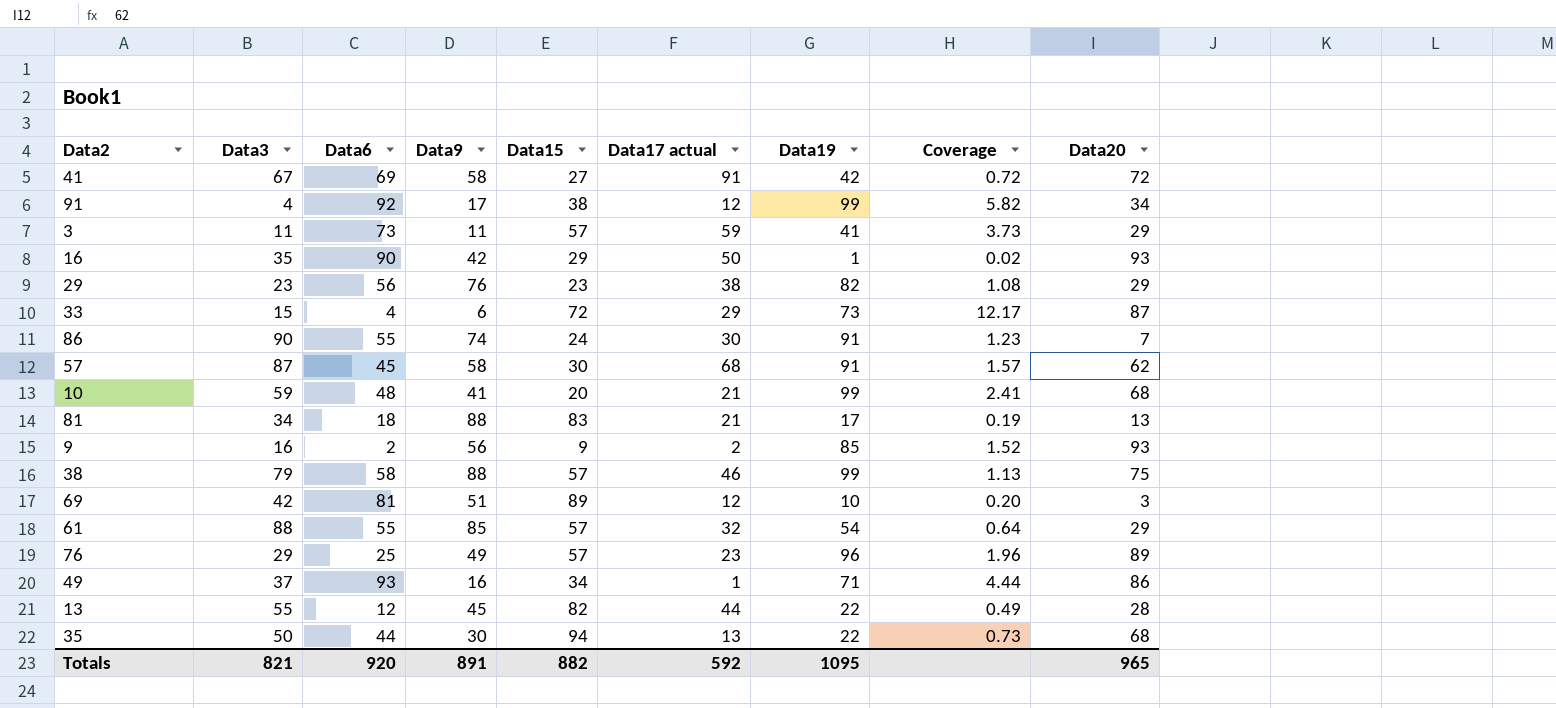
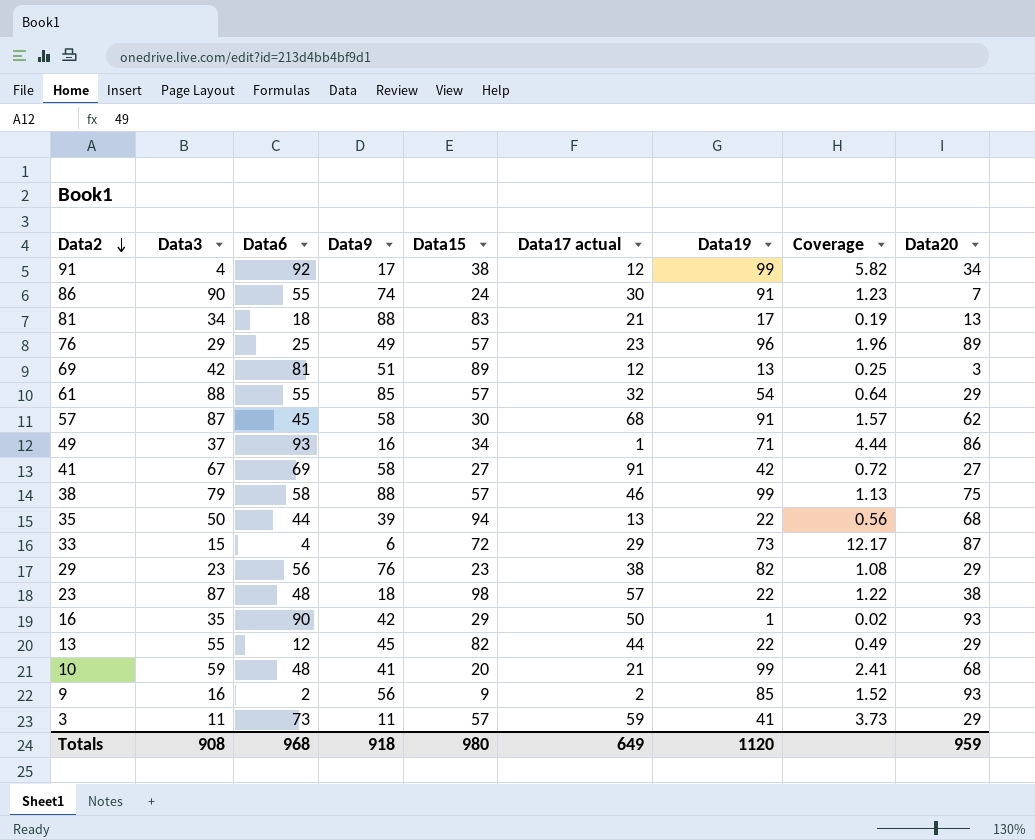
row order: none -> Data2 descending
69 | Data19: 10 -> 13
69 | Coverage: 0.20 -> 0.25
41 | Data20: 72 -> 27
35 | Data9: 30 -> 39
35 | Coverage: 0.73 -> 0.56
row 23: none -> 87 | 48 | 18 | 98 | 57 | 22 | 1.22 | 38
13 | Data20: 28 -> 29
Totals | Data3: 821 -> 908
Totals | Data6: 920 -> 968
Totals | Data9: 891 -> 918
Totals | Data15: 882 -> 980
Totals | Data17 actual: 592 -> 649
Totals | Data19: 1095 -> 1120
Totals | Data20: 965 -> 959

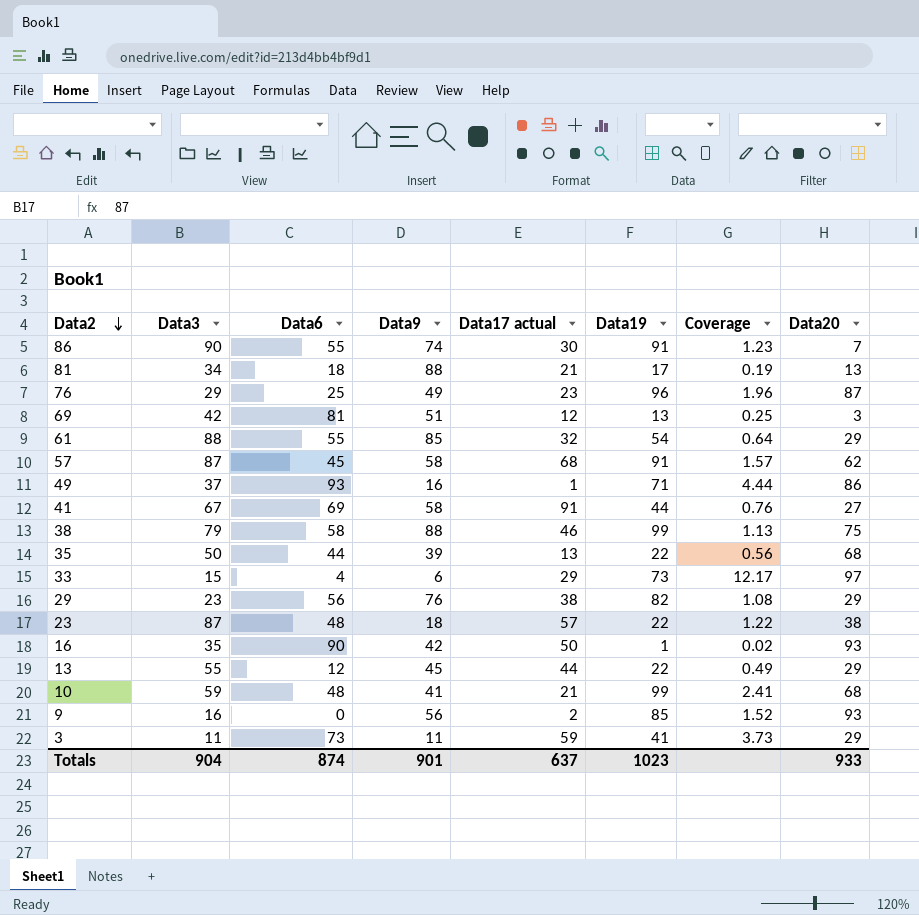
column Data15 | position: 5 -> none
row 91: 4 | 92 | 17 | 38 | 12 | 99 | 5.82 | 34 -> none
76 | Data20: 89 -> 87
41 | Data19: 42 -> 44
41 | Coverage: 0.72 -> 0.76
33 | Data20: 87 -> 97
9 | Data6: 2 -> 0
Totals | Data3: 908 -> 904
Totals | Data6: 968 -> 874
Totals | Data9: 918 -> 901
Totals | Data17 actual: 649 -> 637
Totals | Data19: 1120 -> 1023
Totals | Data20: 959 -> 933

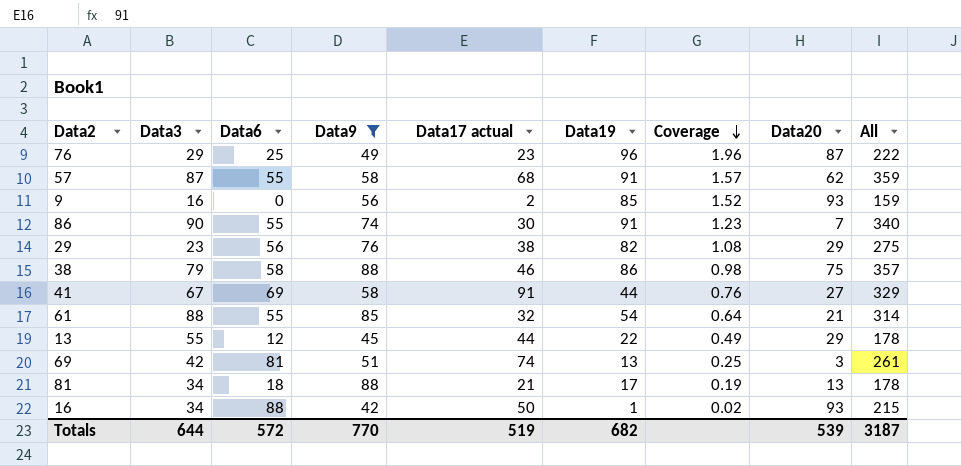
filter: none -> Data9 >= 42
row order: Data2 descending -> Coverage descending
column All | formula: none -> [Data3] + [Data6] + [Data9] + [Data17 actual] + [Data19]
57 | Data6: 45 -> 55
38 | Data19: 99 -> 86
38 | Coverage: 1.13 -> 0.98
61 | Data20: 29 -> 21
69 | Data17 actual: 12 -> 74
16 | Data3: 35 -> 34
16 | Data6: 90 -> 88
Totals | Data3: 904 -> 644
Totals | Data6: 874 -> 572
Totals | Data9: 901 -> 770
Totals | Data17 actual: 637 -> 519
Totals | Data19: 1023 -> 682
Totals | Data20: 933 -> 539

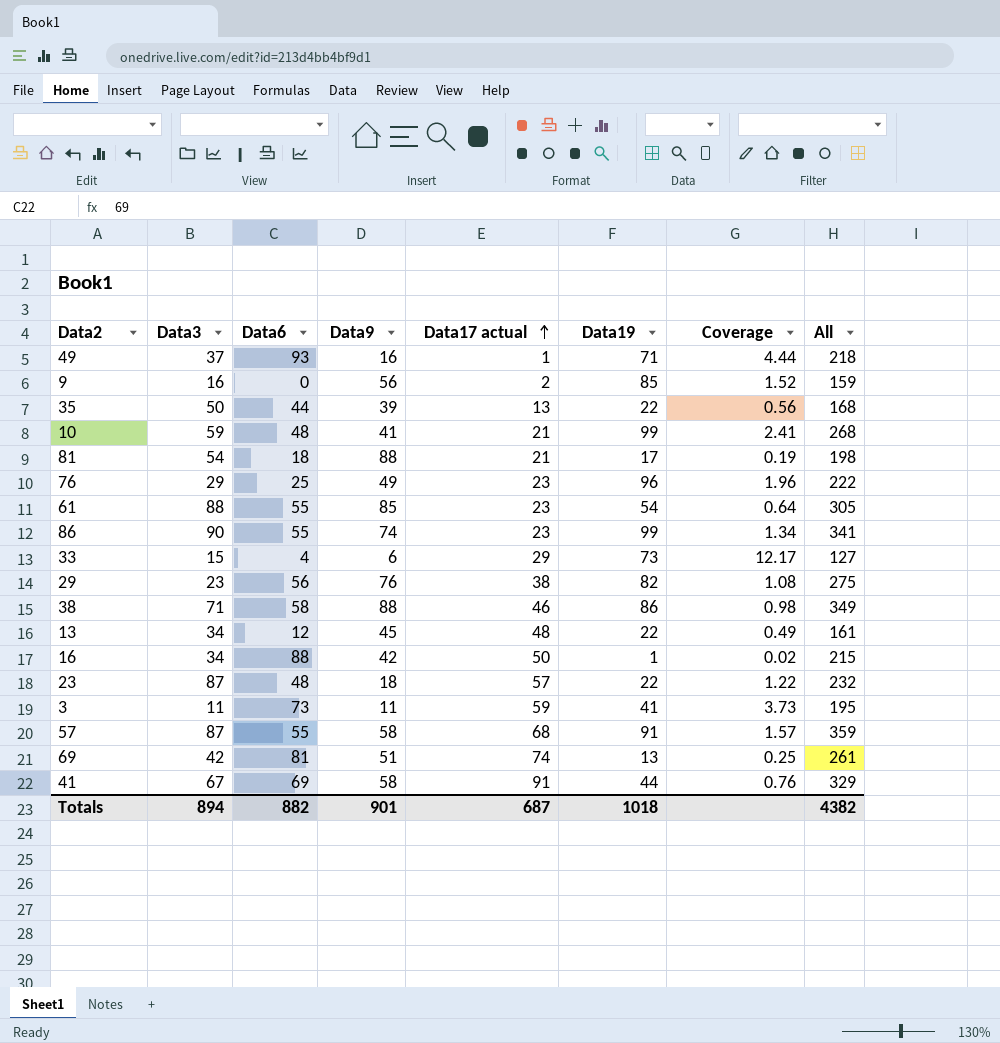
filter: Data9 >= 42 -> none
row order: Coverage descending -> Data17 actual ascending
column Data20 | position: 8 -> none
81 | Data3: 34 -> 54
81 | All: 178 -> 198
61 | Data17 actual: 32 -> 23
61 | All: 314 -> 305
86 | Data17 actual: 30 -> 23
86 | Data19: 91 -> 99
86 | Coverage: 1.23 -> 1.34
86 | All: 340 -> 341
38 | Data3: 79 -> 71
38 | All: 357 -> 349
13 | Data3: 55 -> 34
13 | Data17 actual: 44 -> 48
13 | All: 178 -> 161
Totals | Data3: 644 -> 894
Totals | Data6: 572 -> 882
Totals | Data9: 770 -> 901
Totals | Data17 actual: 519 -> 687
Totals | Data19: 682 -> 1018
Totals | All: 3187 -> 4382

